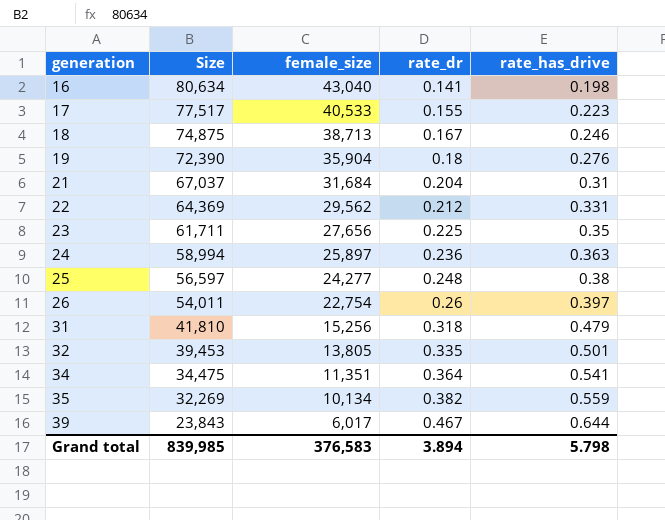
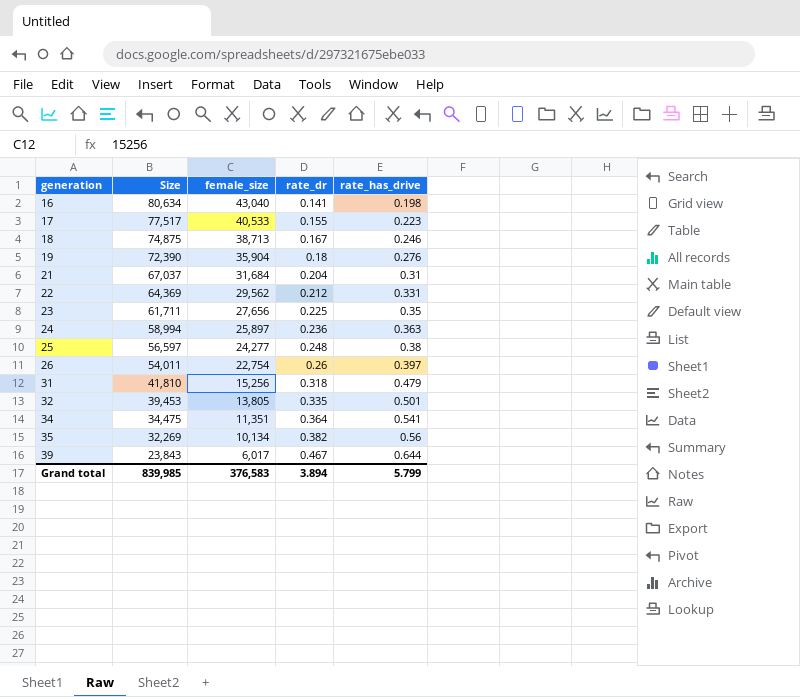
35 | rate_has_drive: 0.559 -> 0.56
Grand total | rate_has_drive: 5.798 -> 5.799

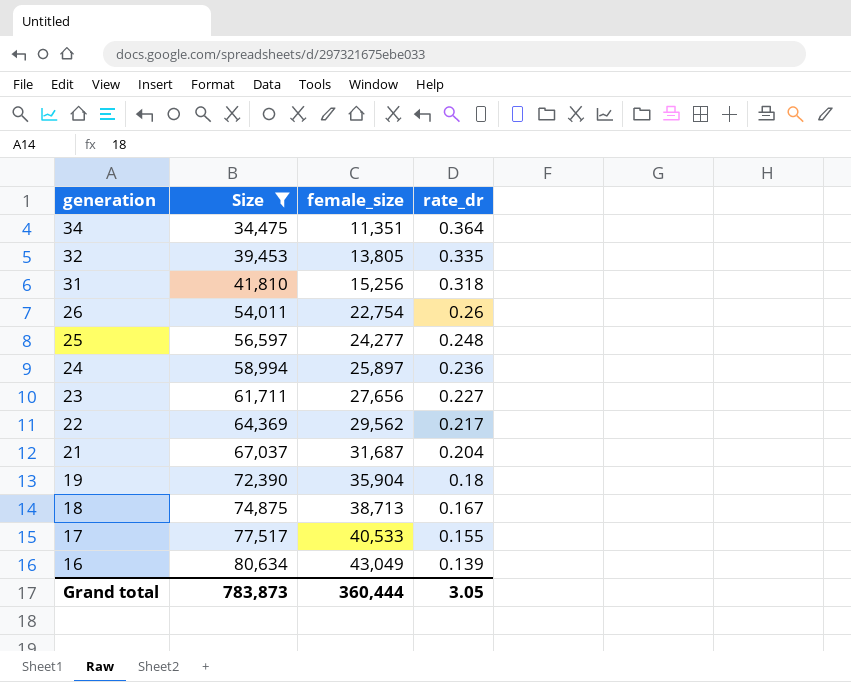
filter: none -> Size >= 34,475
row order: generation ascending -> generation descending
column rate_has_drive | position: 5 -> none
23 | rate_dr: 0.225 -> 0.227
22 | rate_dr: 0.212 -> 0.217
21 | female_size: 31,684 -> 31,687
16 | female_size: 43,040 -> 43,049
16 | rate_dr: 0.141 -> 0.139
Grand total | Size: 839,985 -> 783,873
Grand total | female_size: 376,583 -> 360,444
Grand total | rate_dr: 3.894 -> 3.05

